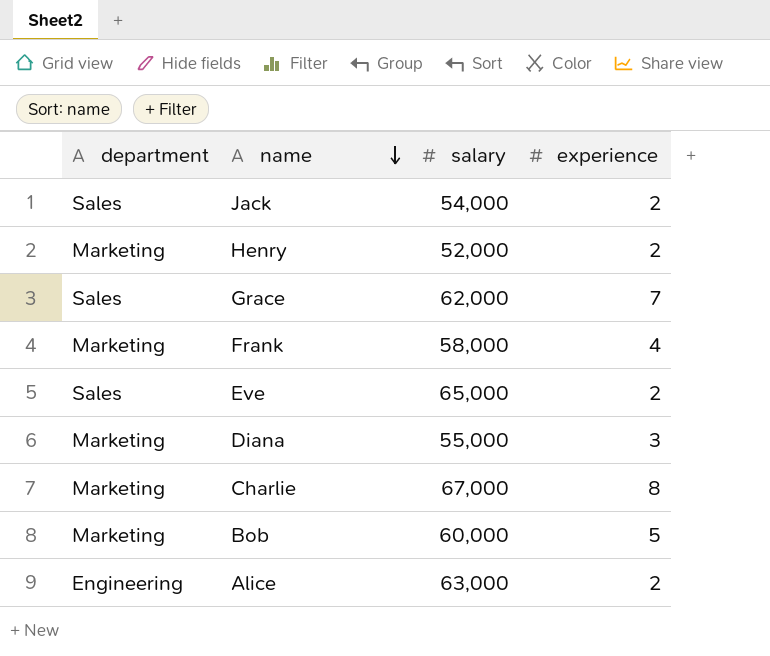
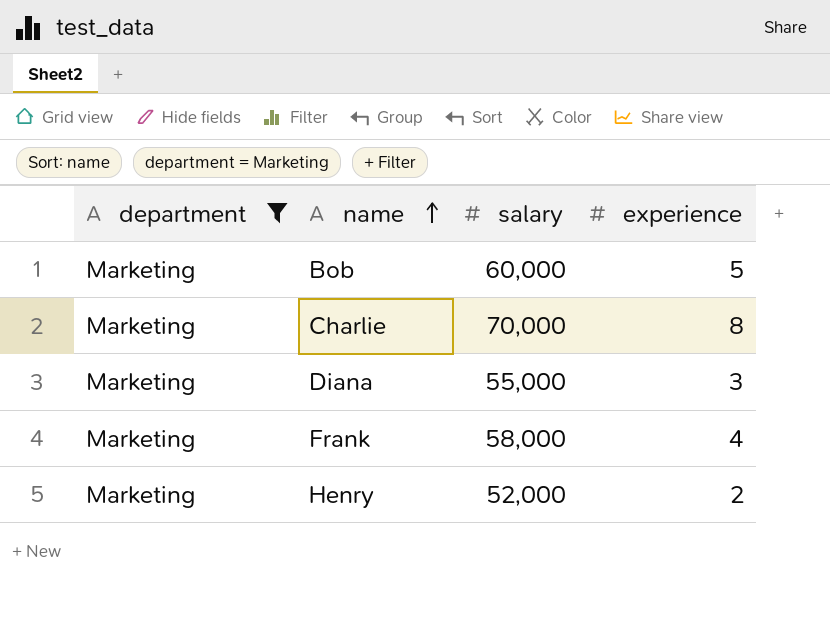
filter: none -> department = Marketing
row order: name descending -> name ascending
Charlie | salary: 67,000 -> 70,000

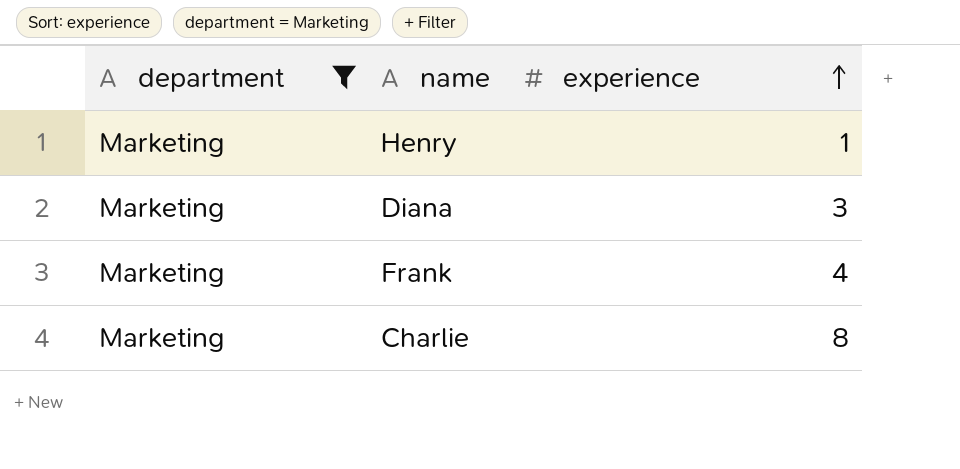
row order: name ascending -> experience ascending
column salary | position: 3 -> none
row Bob: Marketing | 60,000 | 5 -> none
Henry | experience: 2 -> 1

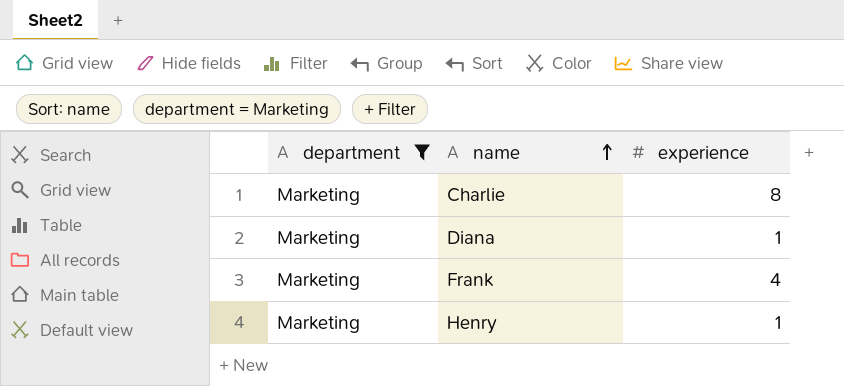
row order: experience ascending -> name ascending
Diana | experience: 3 -> 1

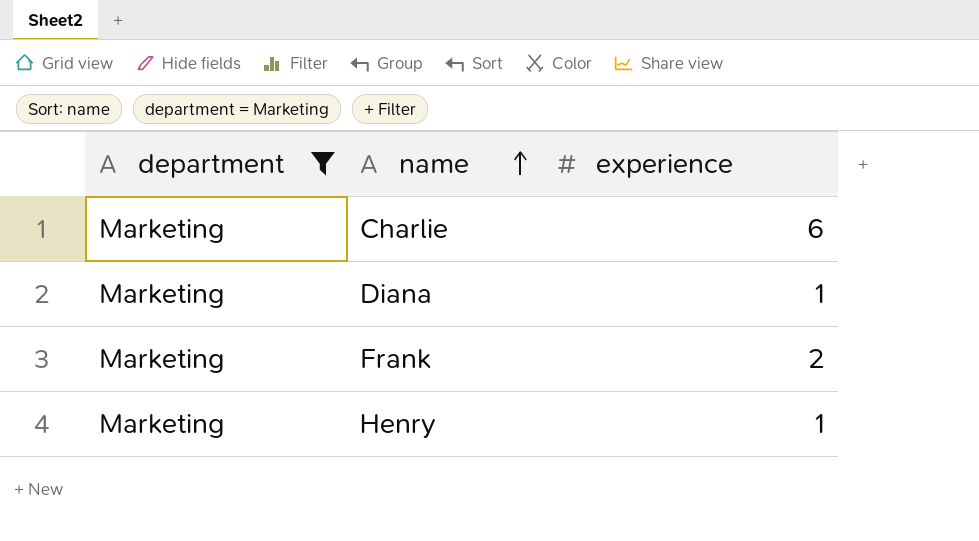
Charlie | experience: 8 -> 6
Frank | experience: 4 -> 2

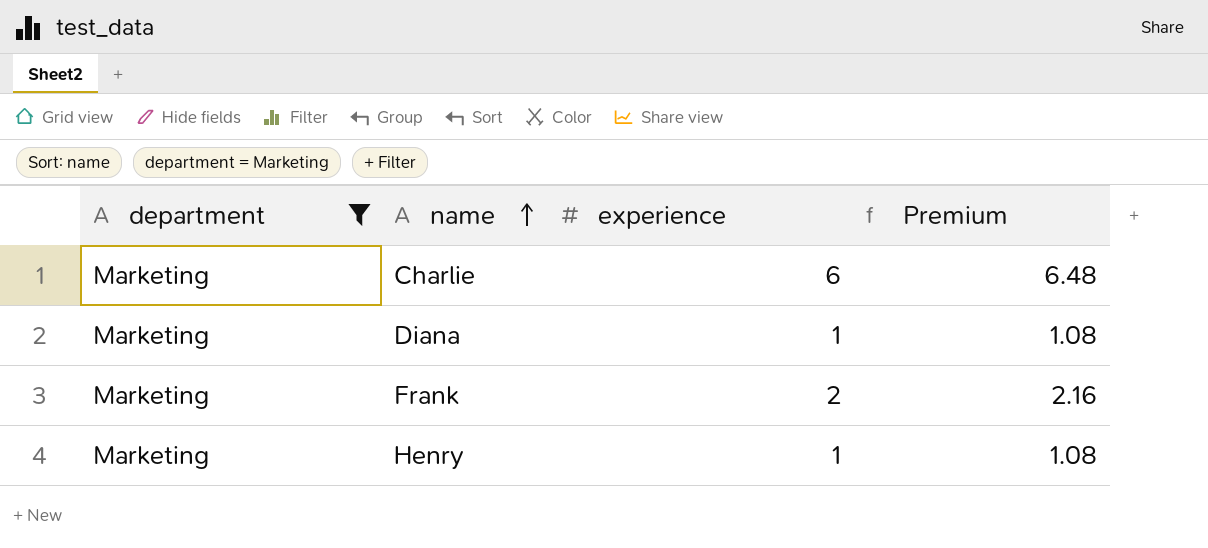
column Premium | formula: none -> [experience] * 1.08

